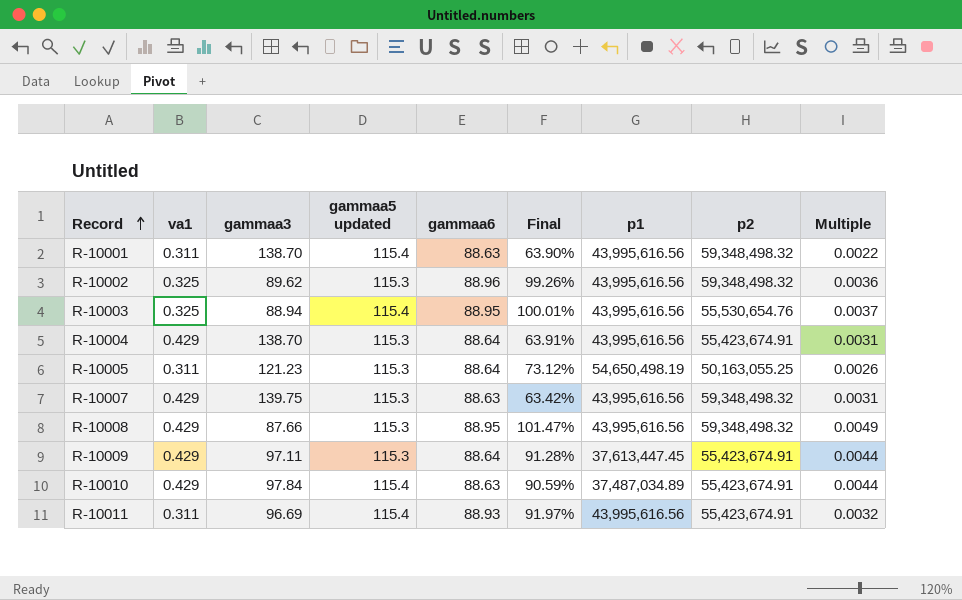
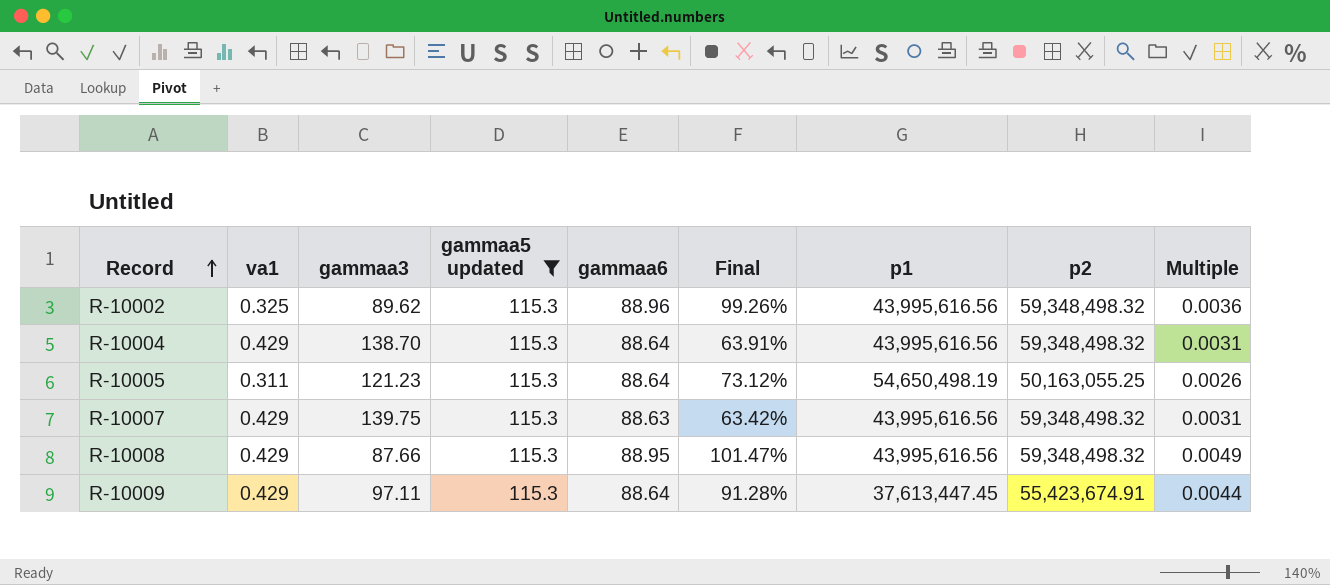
filter: none -> gammaa5 updated = 115.3
R-10004 | p2: 55,423,674.91 -> 59,348,498.32

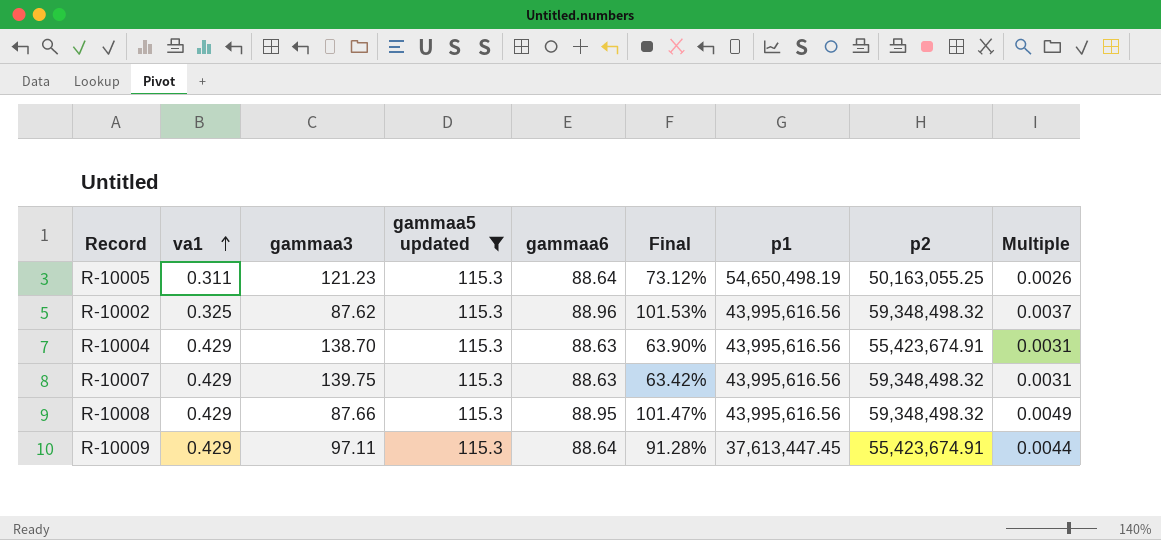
row order: Record ascending -> va1 ascending
R-10002 | gammaa3: 89.62 -> 87.62
R-10002 | Final: 99.26% -> 101.53%
R-10002 | Multiple: 0.0036 -> 0.0037
R-10004 | gammaa6: 88.64 -> 88.63
R-10004 | Final: 63.91% -> 63.90%
R-10004 | p2: 59,348,498.32 -> 55,423,674.91

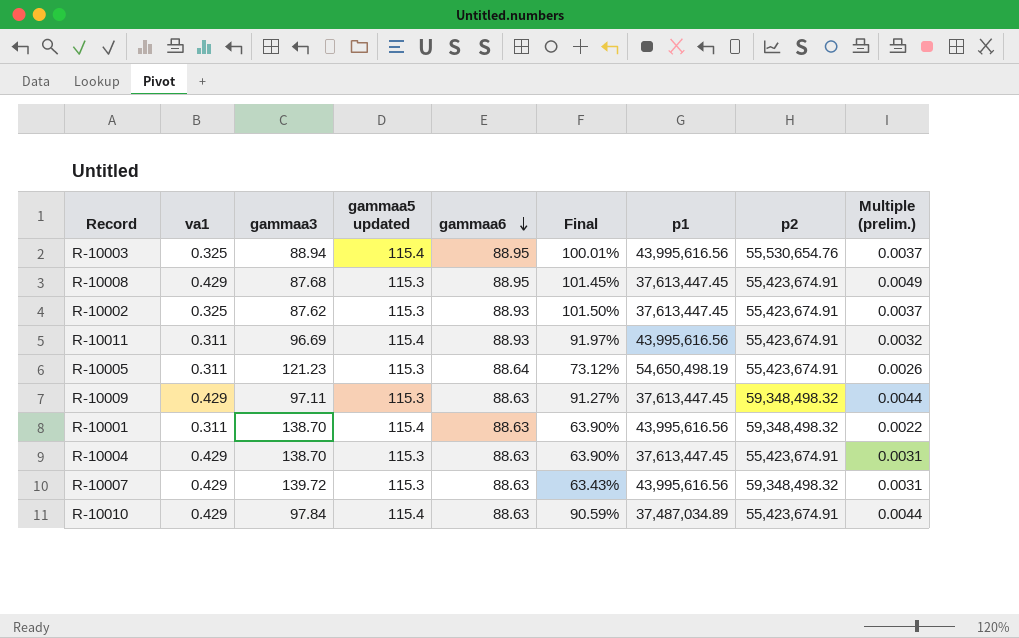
filter: gammaa5 updated = 115.3 -> none
row order: va1 ascending -> gammaa6 descending
column name: Multiple -> Multiple (prelim.)
R-10008 | gammaa3: 87.66 -> 87.68
R-10008 | Final: 101.47% -> 101.45%
R-10008 | p1: 43,995,616.56 -> 37,613,447.45
R-10008 | p2: 59,348,498.32 -> 55,423,674.91
R-10002 | gammaa6: 88.96 -> 88.93
R-10002 | Final: 101.53% -> 101.50%
R-10002 | p1: 43,995,616.56 -> 37,613,447.45
R-10002 | p2: 59,348,498.32 -> 55,423,674.91
R-10005 | p2: 50,163,055.25 -> 55,423,674.91
R-10009 | gammaa6: 88.64 -> 88.63
R-10009 | Final: 91.28% -> 91.27%
R-10009 | p2: 55,423,674.91 -> 59,348,498.32
R-10004 | p1: 43,995,616.56 -> 37,613,447.45
R-10007 | gammaa3: 139.75 -> 139.72
R-10007 | Final: 63.42% -> 63.43%

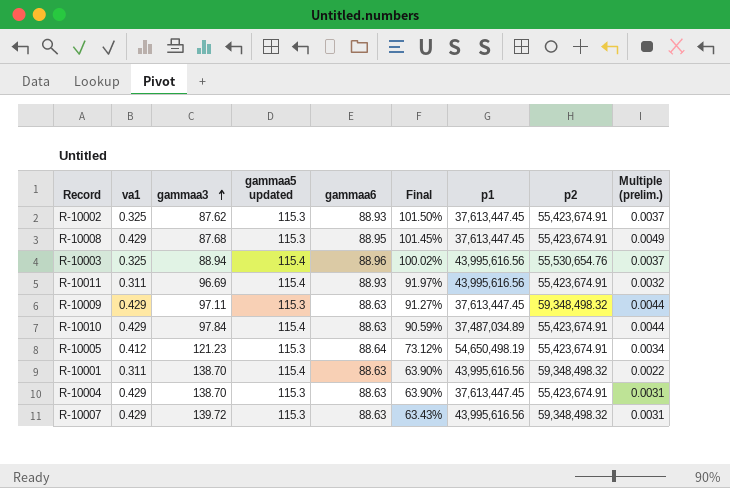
row order: gammaa6 descending -> gammaa3 ascending
R-10003 | gammaa6: 88.95 -> 88.96
R-10003 | Final: 100.01% -> 100.02%
R-10005 | va1: 0.311 -> 0.412
R-10005 | Multiple (prelim.): 0.0026 -> 0.0034

